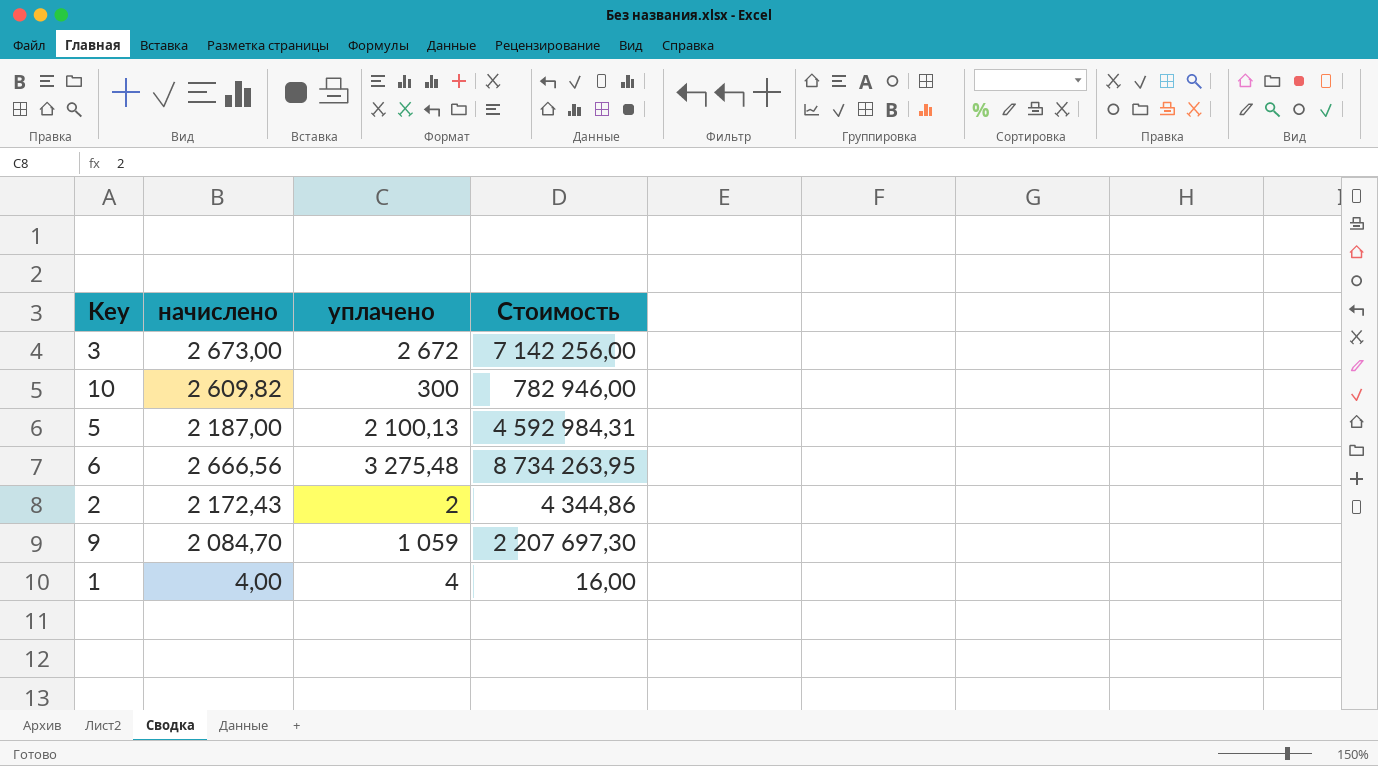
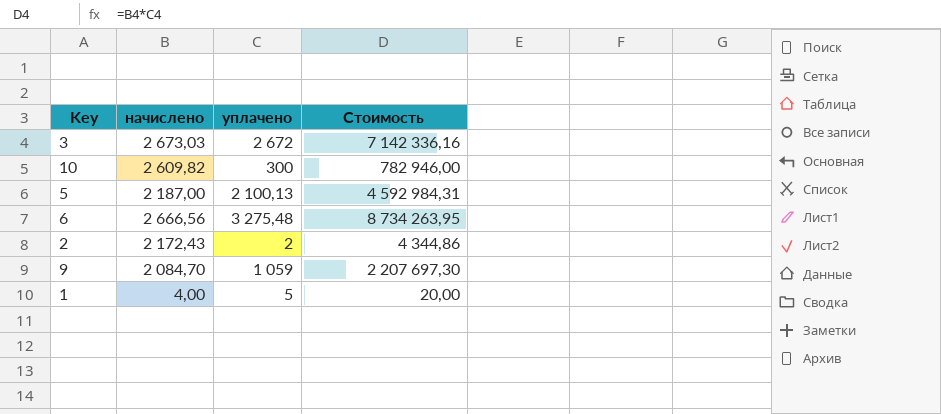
3 | начислено: 2 673,00 -> 2 673,03
3 | Стоимость: 7 142 256,00 -> 7 142 336,16
1 | уплачено: 4 -> 5
1 | Стоимость: 16,00 -> 20,00

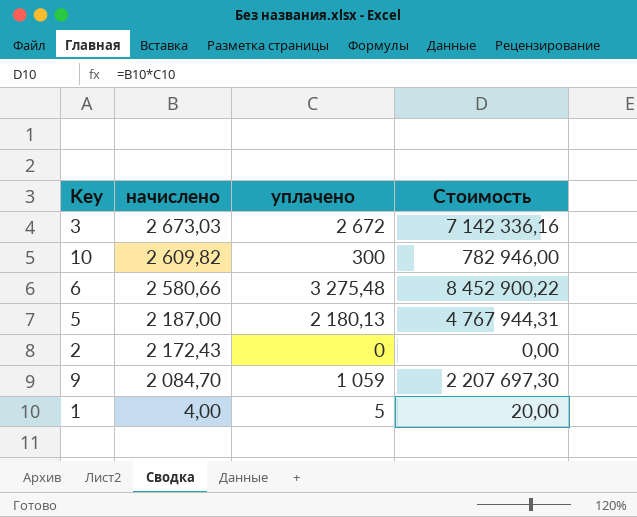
row order: none -> начислено descending
6 | начислено: 2 666,56 -> 2 580,66
6 | Стоимость: 8 734 263,95 -> 8 452 900,22
5 | уплачено: 2 100,13 -> 2 180,13
5 | Стоимость: 4 592 984,31 -> 4 767 944,31
2 | уплачено: 2 -> 0
2 | Стоимость: 4 344,86 -> 0,00

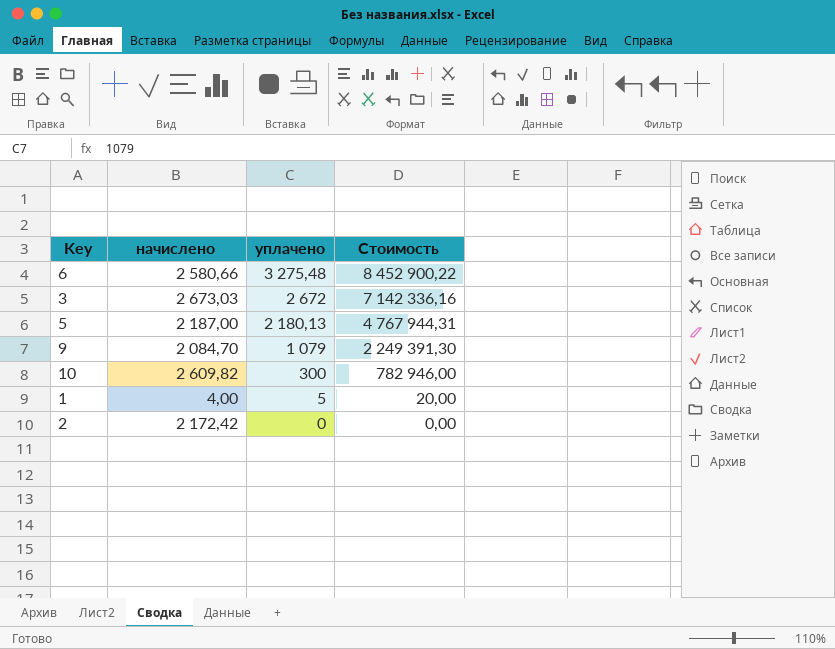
row order: начислено descending -> уплачено descending
9 | уплачено: 1 059 -> 1 079
9 | Стоимость: 2 207 697,30 -> 2 249 391,30
2 | начислено: 2 172,43 -> 2 172,42

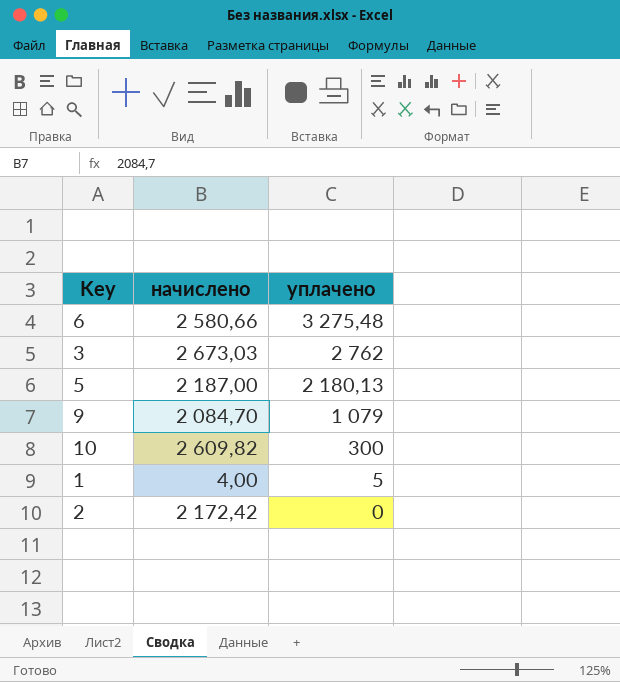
column Стоимость | formula: [начислено] * [уплачено] -> none
3 | уплачено: 2 672 -> 2 762

